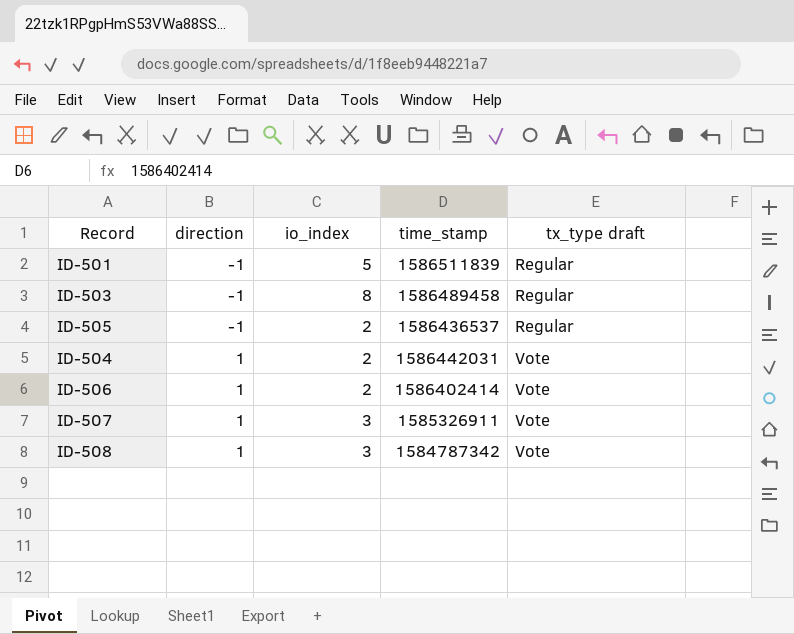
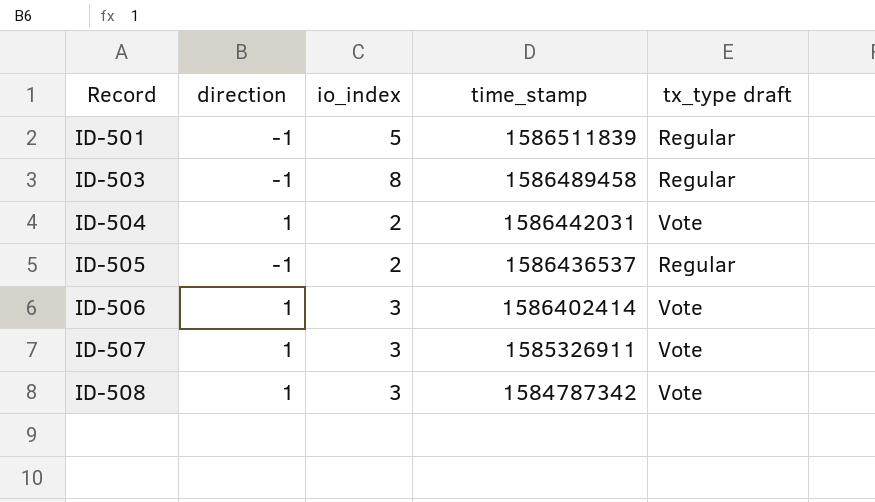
row order: direction ascending -> Record ascending
ID-506 | io_index: 2 -> 3

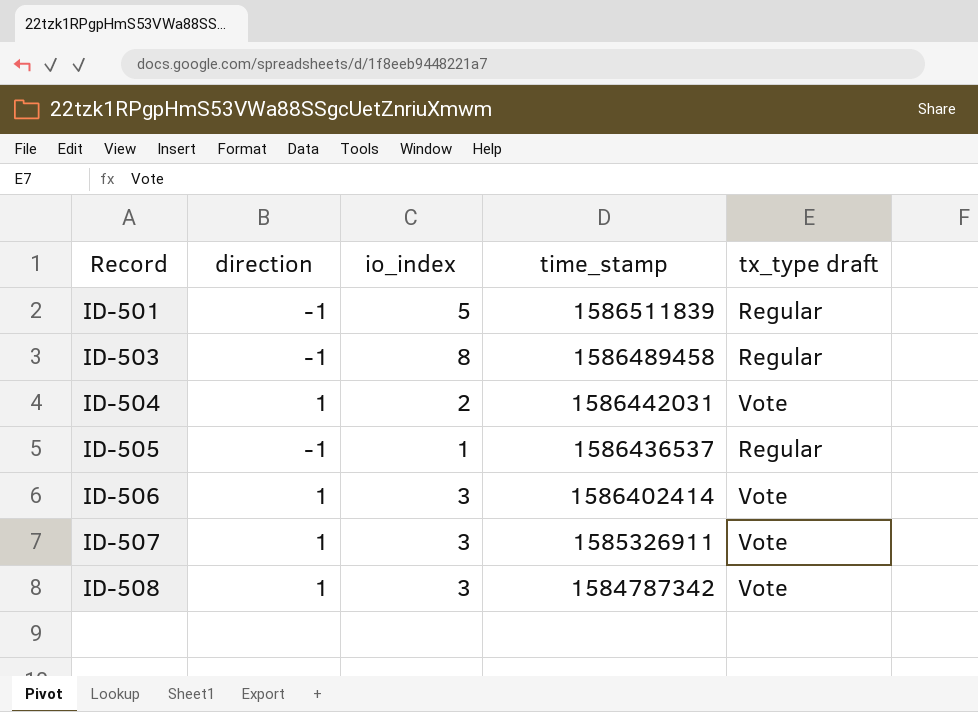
ID-505 | io_index: 2 -> 1

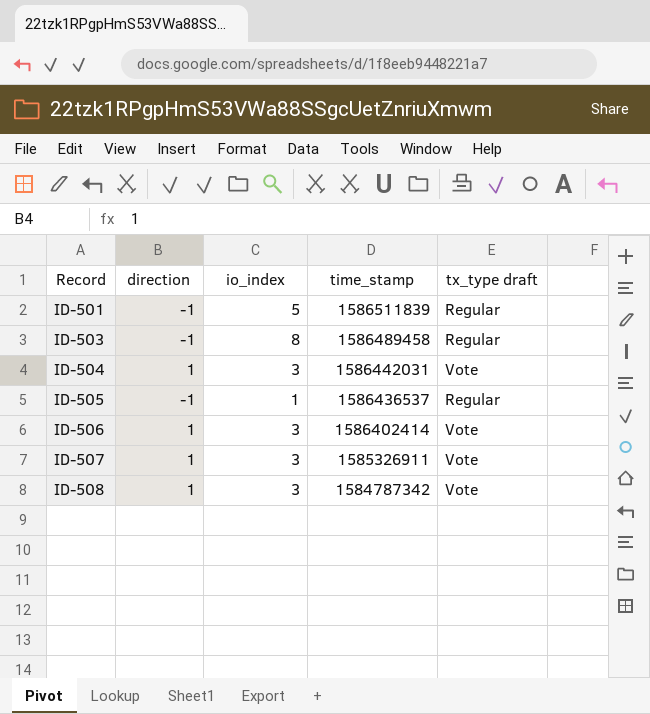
ID-504 | io_index: 2 -> 3

